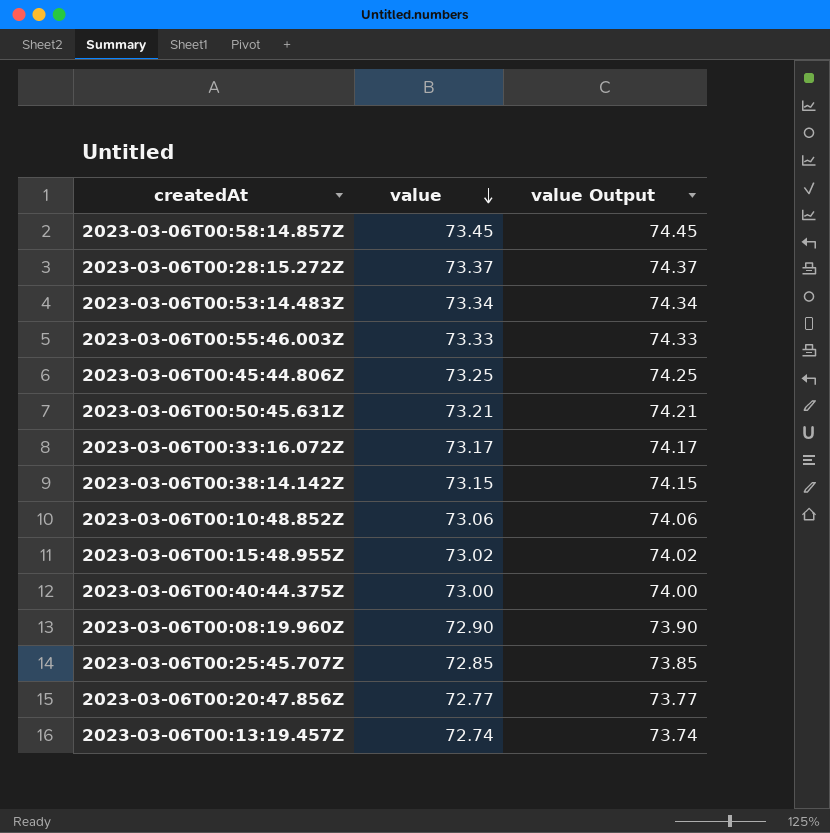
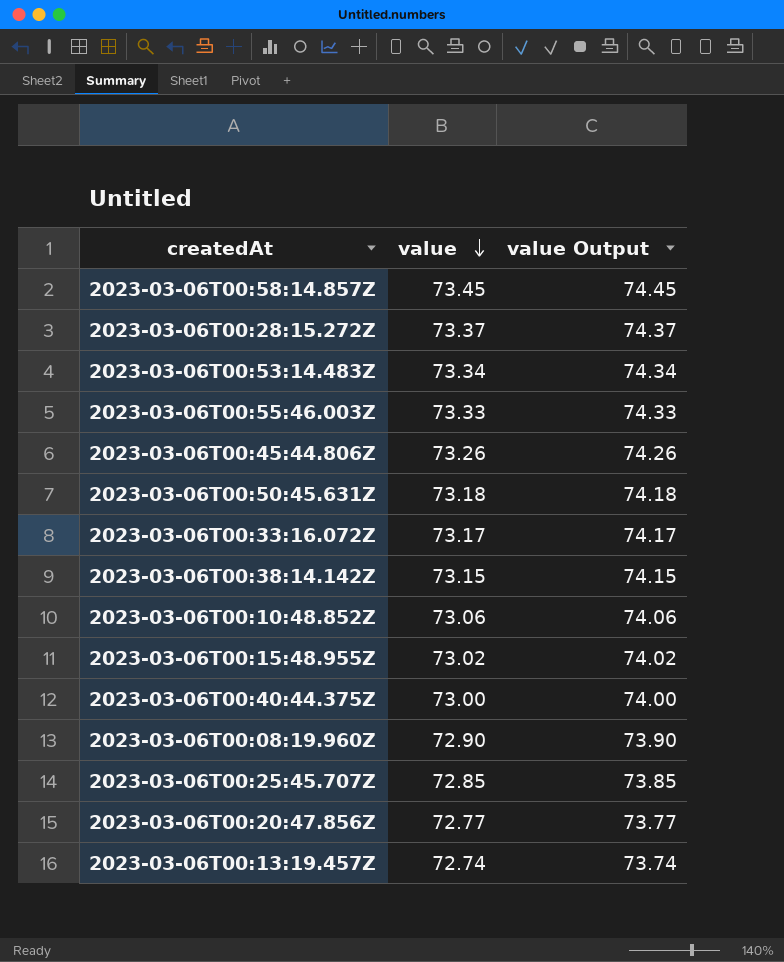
2023-03-06T00:45:44.806Z | value: 73.25 -> 73.26
2023-03-06T00:45:44.806Z | value Output: 74.25 -> 74.26
2023-03-06T00:50:45.631Z | value: 73.21 -> 73.18
2023-03-06T00:50:45.631Z | value Output: 74.21 -> 74.18

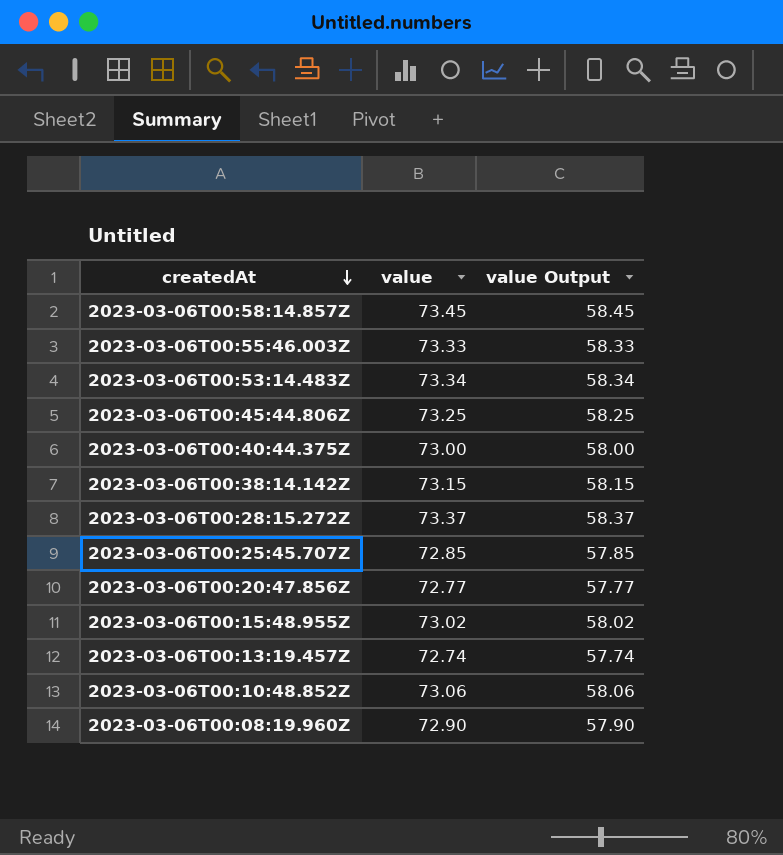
row order: value descending -> createdAt descending
column value Output | formula: [value] + 1 -> [value] - 15
row 2023-03-06T00:50:45.631Z: 73.18 | 74.18 -> none
row 2023-03-06T00:33:16.072Z: 73.17 | 74.17 -> none
2023-03-06T00:45:44.806Z | value: 73.26 -> 73.25

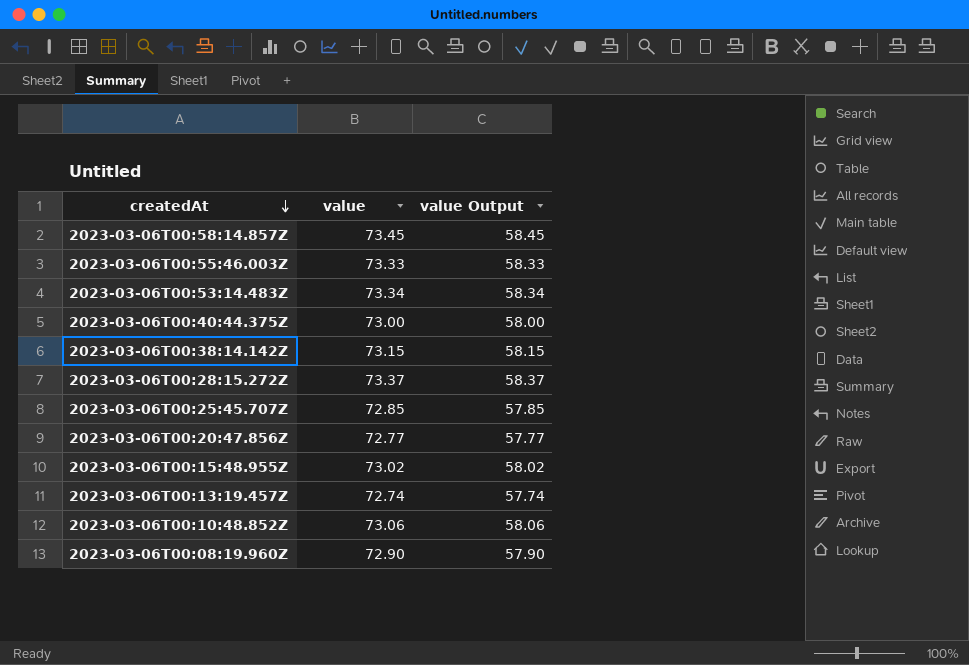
row 2023-03-06T00:45:44.806Z: 73.25 | 58.25 -> none

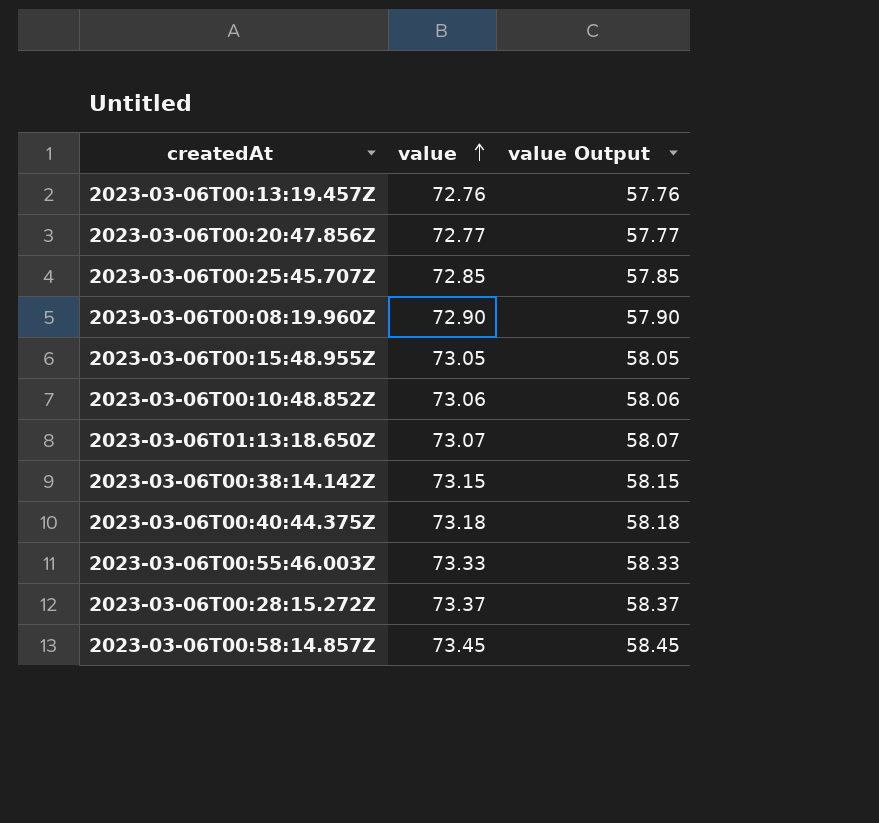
row order: createdAt descending -> value ascending
row 2023-03-06T00:53:14.483Z: 73.34 | 58.34 -> none
2023-03-06T00:13:19.457Z | value: 72.74 -> 72.76
2023-03-06T00:13:19.457Z | value Output: 57.74 -> 57.76
2023-03-06T00:15:48.955Z | value: 73.02 -> 73.05
2023-03-06T00:15:48.955Z | value Output: 58.02 -> 58.05
row 2023-03-06T01:13:18.650Z: none -> 73.07 | 58.07
2023-03-06T00:40:44.375Z | value: 73.00 -> 73.18
2023-03-06T00:40:44.375Z | value Output: 58.00 -> 58.18

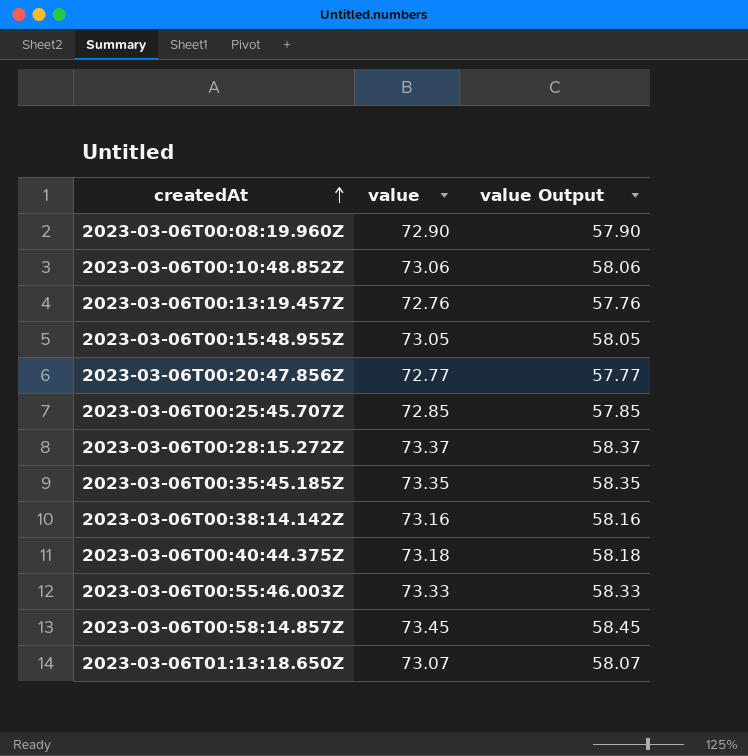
row order: value ascending -> createdAt ascending
row 2023-03-06T00:35:45.185Z: none -> 73.35 | 58.35
2023-03-06T00:38:14.142Z | value: 73.15 -> 73.16
2023-03-06T00:38:14.142Z | value Output: 58.15 -> 58.16

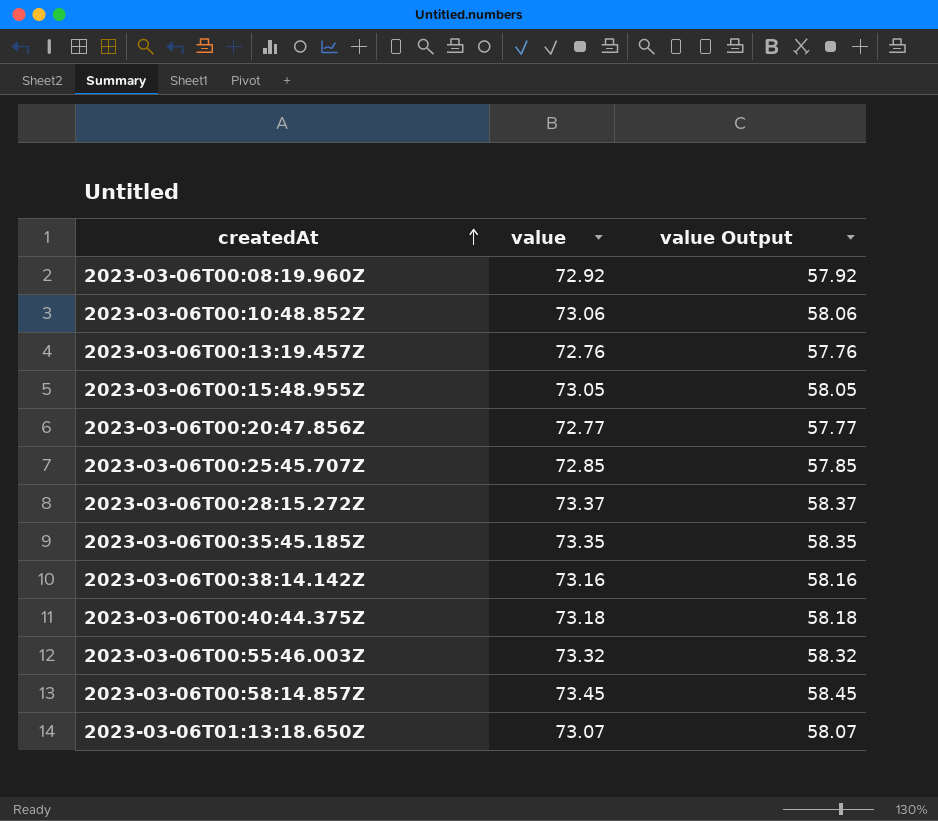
2023-03-06T00:08:19.960Z | value: 72.90 -> 72.92
2023-03-06T00:08:19.960Z | value Output: 57.90 -> 57.92
2023-03-06T00:55:46.003Z | value: 73.33 -> 73.32
2023-03-06T00:55:46.003Z | value Output: 58.33 -> 58.32

